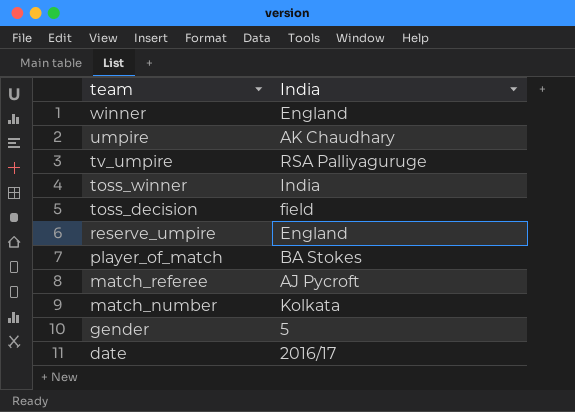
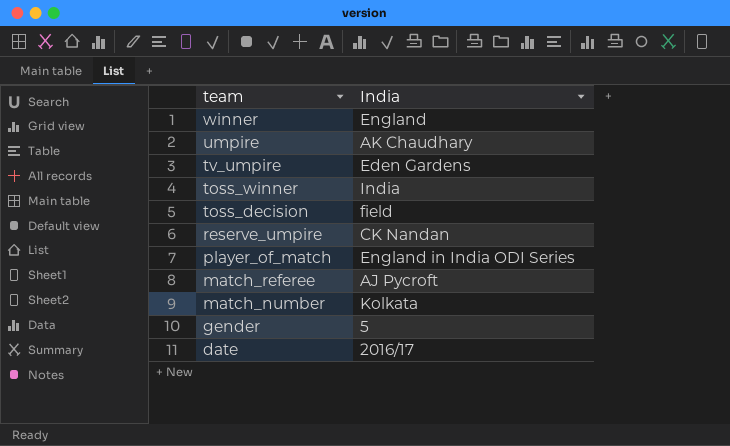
tv_umpire | India: RSA Palliyaguruge -> Eden Gardens
reserve_umpire | India: England -> CK Nandan
player_of_match | India: BA Stokes -> England in India ODI Series

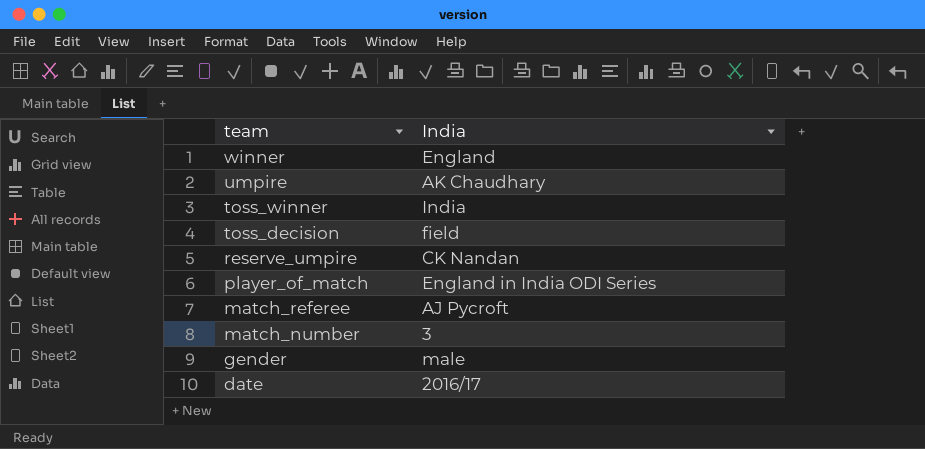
row tv_umpire: Eden Gardens -> none
match_number | India: Kolkata -> 3
gender | India: 5 -> male

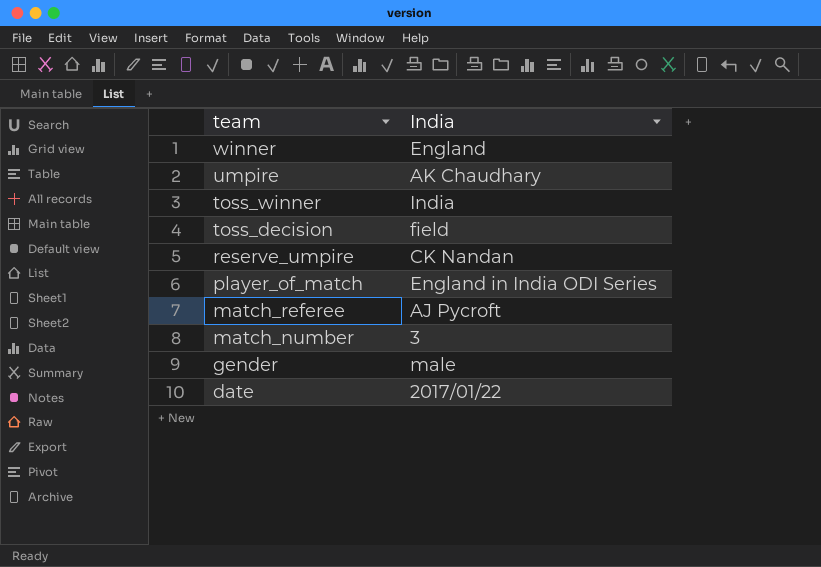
date | India: 2016/17 -> 2017/01/22

